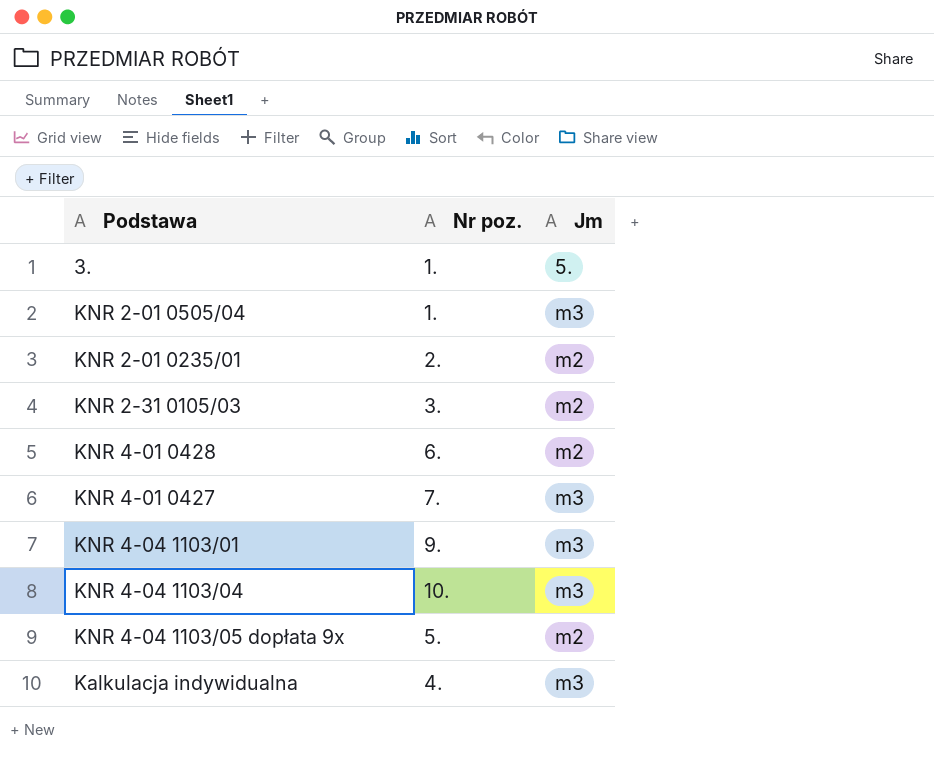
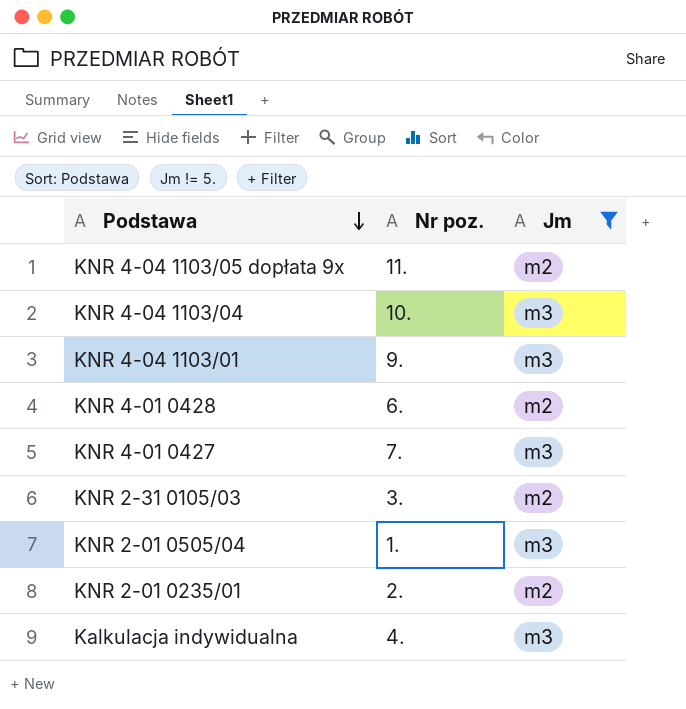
filter: none -> Jm != 5.
row order: none -> Podstawa descending
KNR 4-04 1103/05 dopłata 9x | Nr poz.: 5. -> 11.

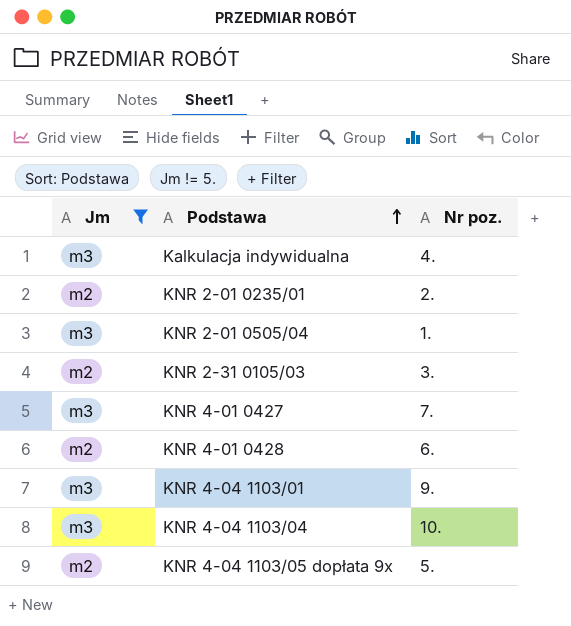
row order: Podstawa descending -> Podstawa ascending
column Jm | position: 3 -> 1
KNR 4-04 1103/05 dopłata 9x | Nr poz.: 11. -> 5.

